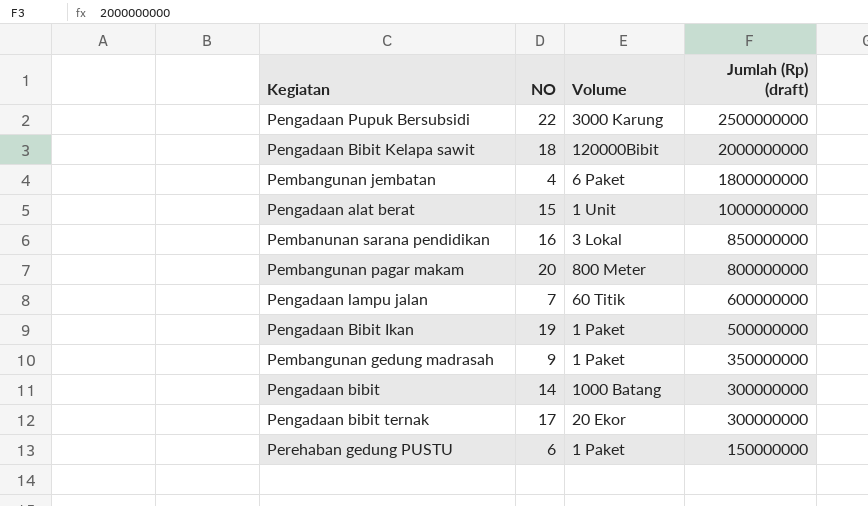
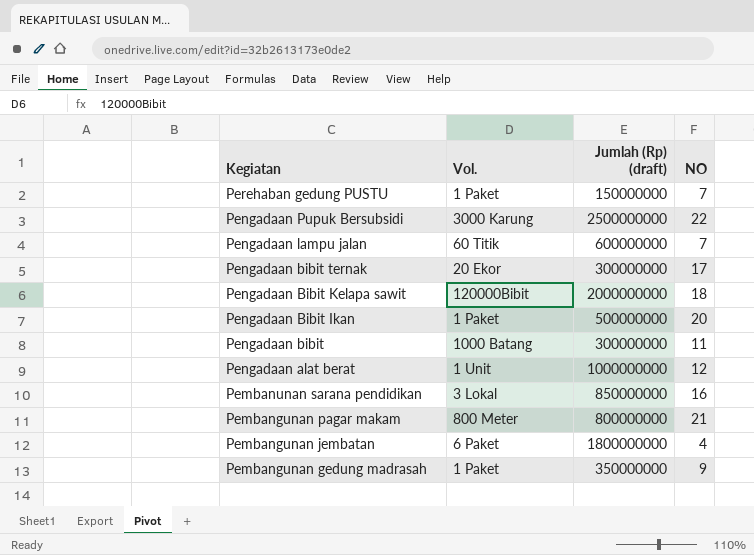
row order: Jumlah (Rp) (draft) descending -> Kegiatan descending
column name: Volume -> Vol.
column NO | position: 2 -> 4
Perehaban gedung PUSTU | NO: 6 -> 7
Pengadaan Bibit Ikan | NO: 19 -> 20
Pengadaan bibit | NO: 14 -> 11
Pengadaan alat berat | NO: 15 -> 12
Pembangunan pagar makam | NO: 20 -> 21

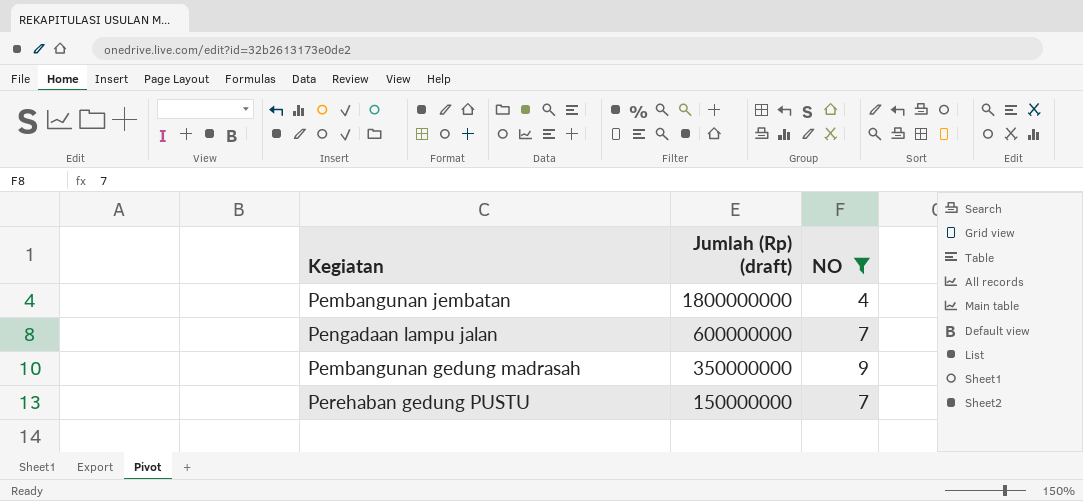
filter: none -> NO <= 9
row order: Kegiatan descending -> Jumlah (Rp) (draft) descending
column Vol. | position: 2 -> none

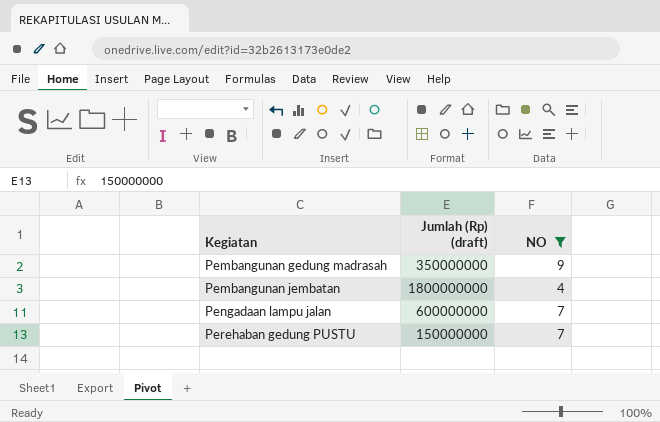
row order: Jumlah (Rp) (draft) descending -> Kegiatan ascending

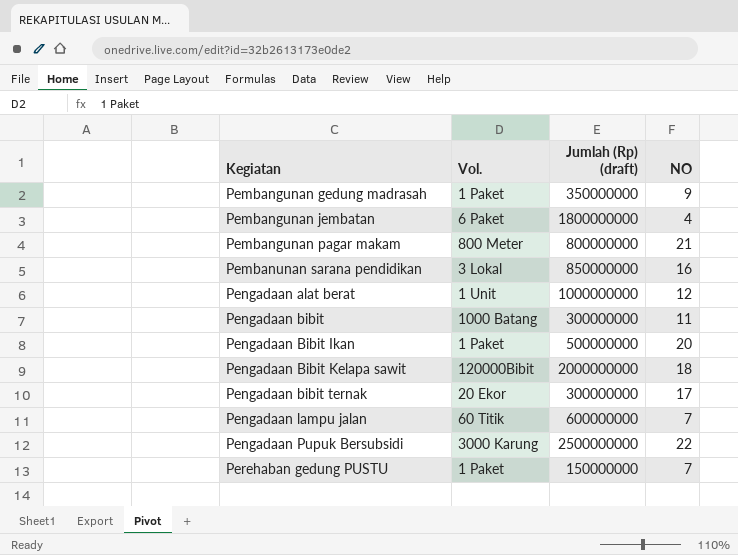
filter: NO <= 9 -> none
column Vol. | position: none -> 2

